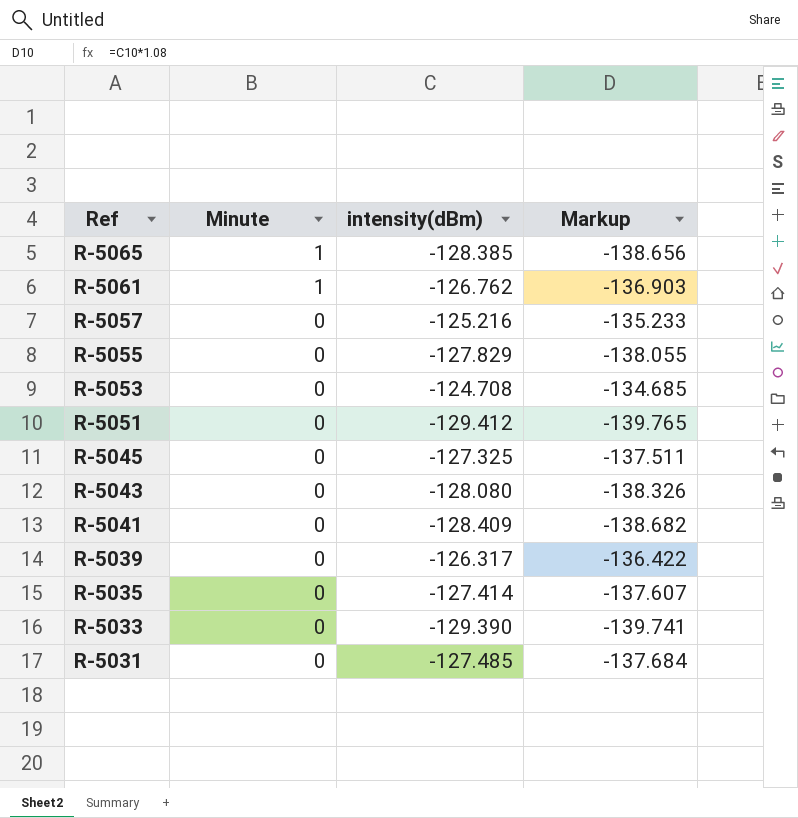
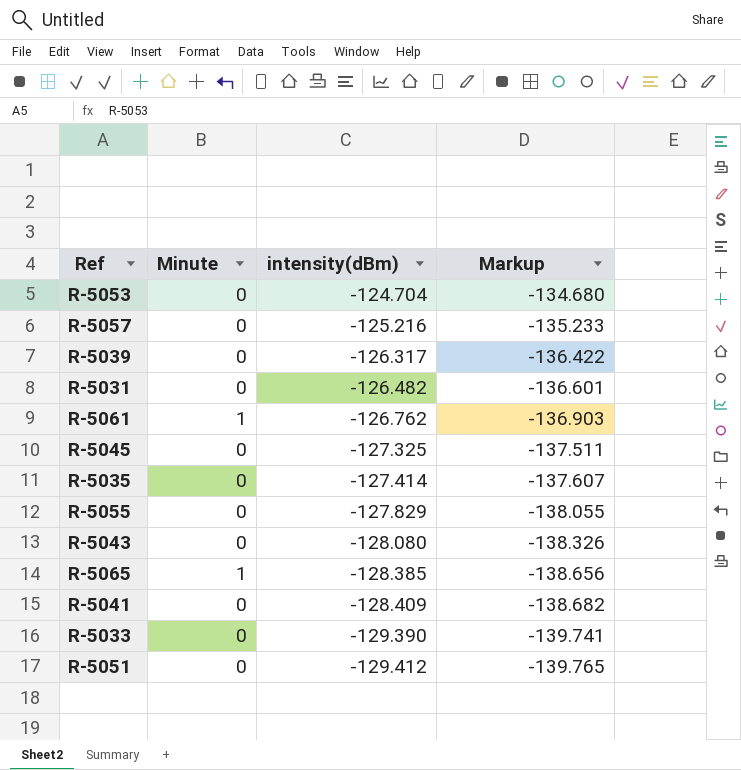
row order: Ref descending -> intensity(dBm) descending
R-5053 | intensity(dBm): -124.708 -> -124.704
R-5053 | Markup: -134.685 -> -134.680
R-5031 | intensity(dBm): -127.485 -> -126.482
R-5031 | Markup: -137.684 -> -136.601

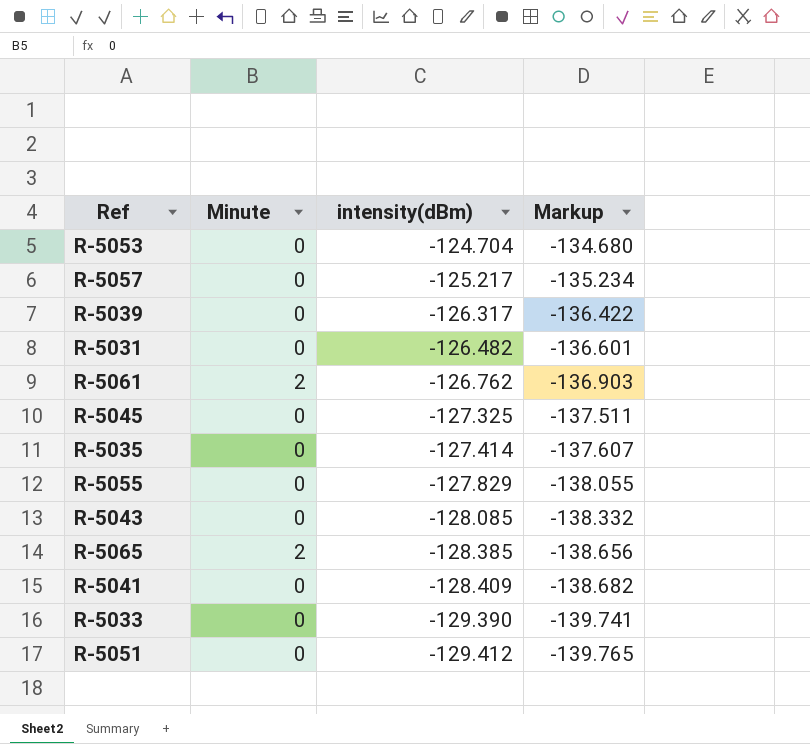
R-5057 | intensity(dBm): -125.216 -> -125.217
R-5057 | Markup: -135.233 -> -135.234
R-5061 | Minute: 1 -> 2
R-5043 | intensity(dBm): -128.080 -> -128.085
R-5043 | Markup: -138.326 -> -138.332
R-5065 | Minute: 1 -> 2

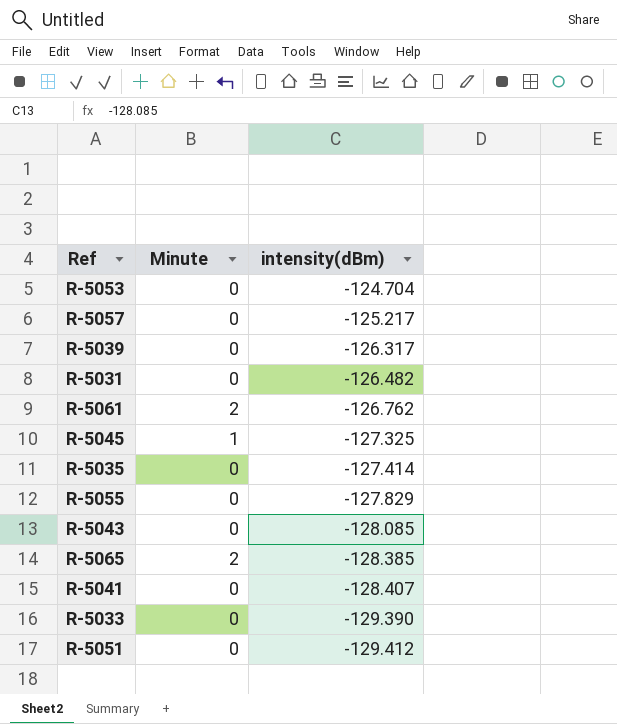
column Markup | formula: [intensity(dBm)] * 1.08 -> none
R-5045 | Minute: 0 -> 1
R-5041 | intensity(dBm): -128.409 -> -128.407

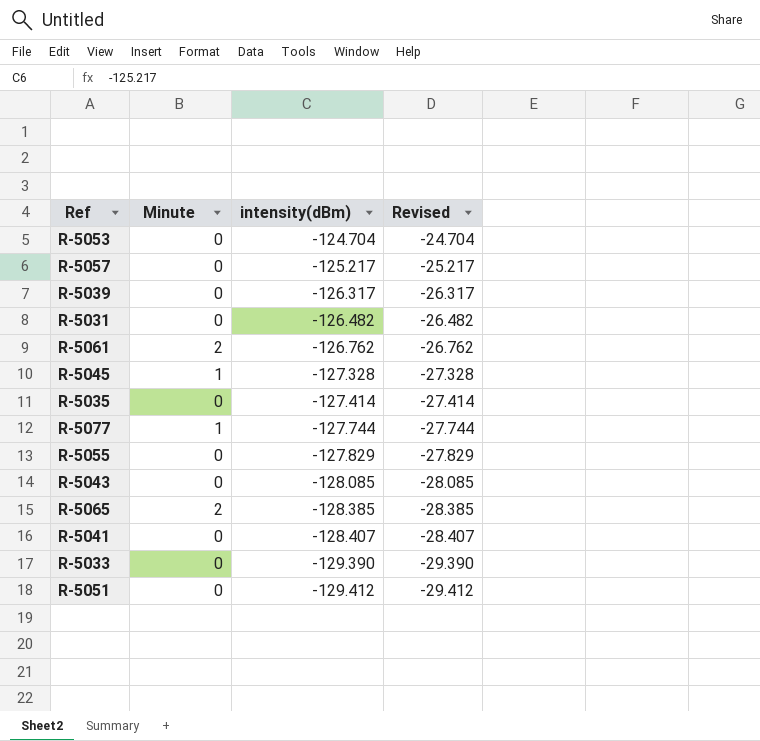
column Revised | formula: none -> [intensity(dBm)] + 100
R-5045 | intensity(dBm): -127.325 -> -127.328
row R-5077: none -> 1 | -127.744 | -27.744

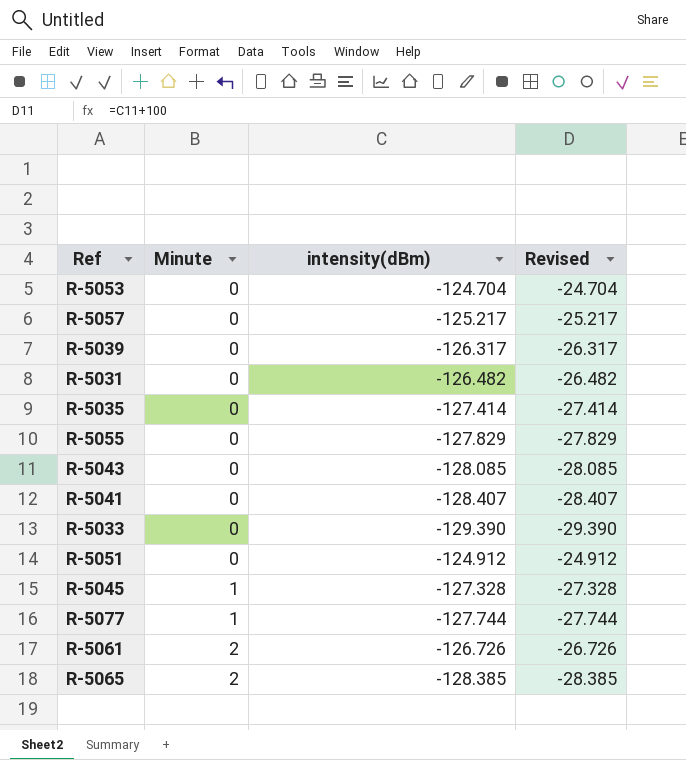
row order: intensity(dBm) descending -> Minute ascending
R-5051 | intensity(dBm): -129.412 -> -124.912
R-5051 | Revised: -29.412 -> -24.912
R-5061 | intensity(dBm): -126.762 -> -126.726
R-5061 | Revised: -26.762 -> -26.726

